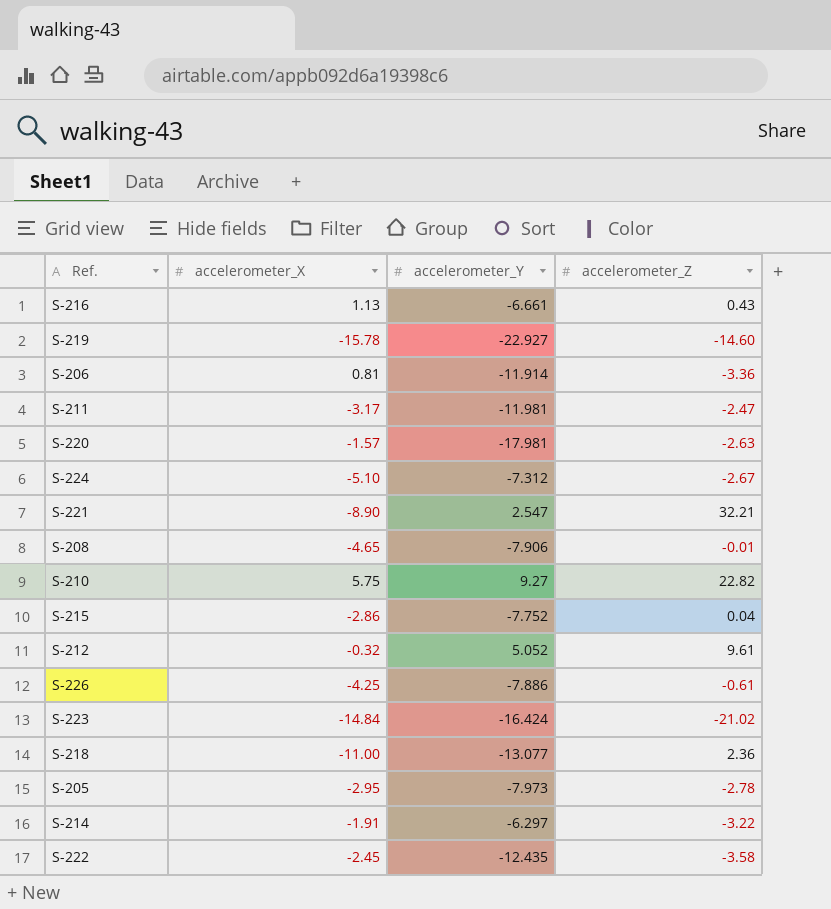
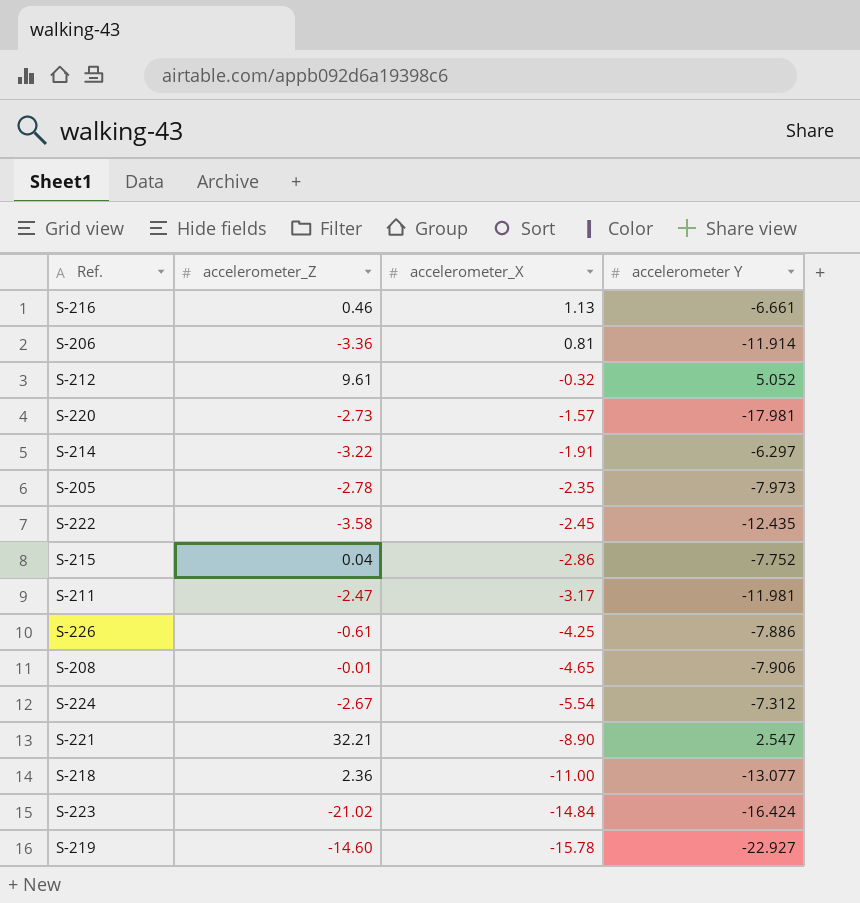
row order: none -> accelerometer_X descending
column accelerometer_Z | position: 4 -> 2
column name: accelerometer_Y -> accelerometer Y
row S-210: 5.75 | 9.27 | 22.82 -> none
S-216 | accelerometer_Z: 0.43 -> 0.46
S-220 | accelerometer_Z: -2.63 -> -2.73
S-205 | accelerometer_X: -2.95 -> -2.35
S-224 | accelerometer_X: -5.10 -> -5.54

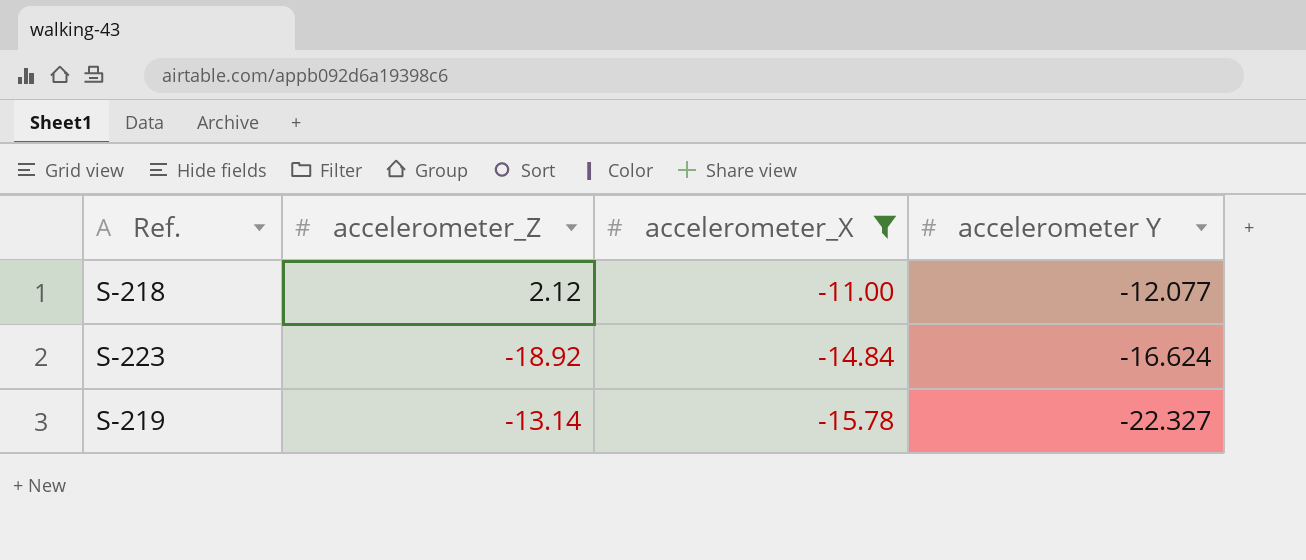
filter: none -> accelerometer_X <= -11.00
S-218 | accelerometer_Z: 2.36 -> 2.12
S-218 | accelerometer Y: -13.077 -> -12.077
S-223 | accelerometer_Z: -21.02 -> -18.92
S-223 | accelerometer Y: -16.424 -> -16.624
S-219 | accelerometer_Z: -14.60 -> -13.14
S-219 | accelerometer Y: -22.927 -> -22.327

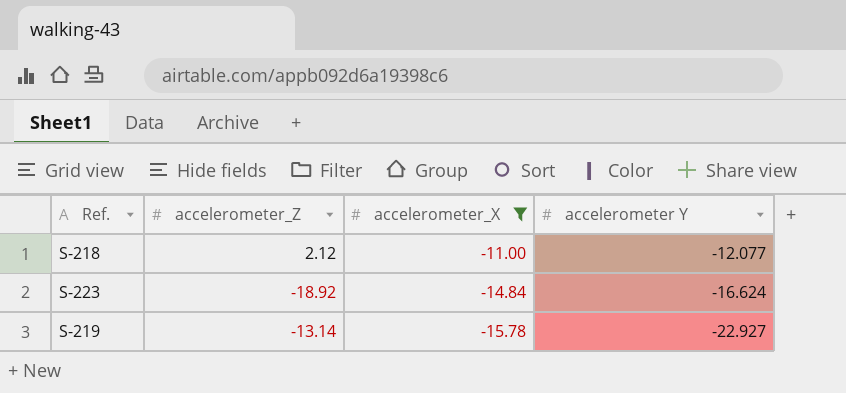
S-219 | accelerometer Y: -22.327 -> -22.927

